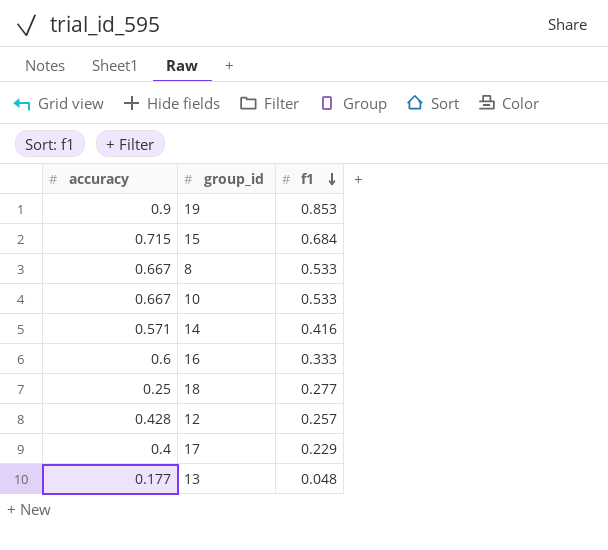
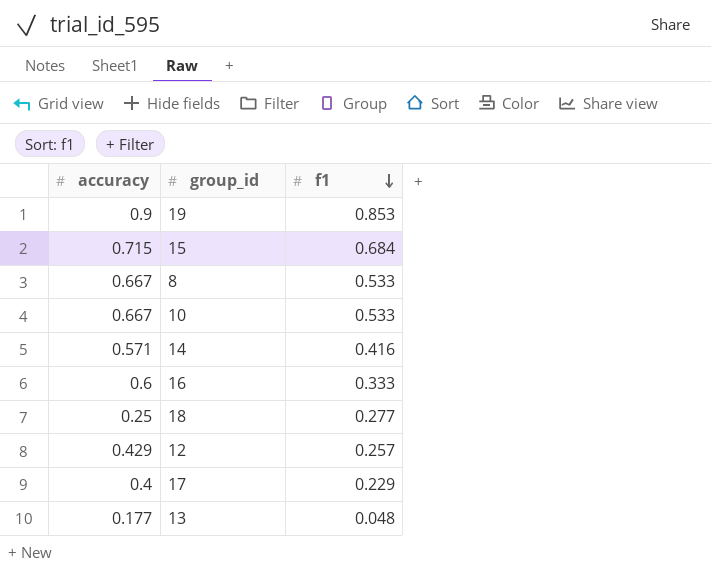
12 | accuracy: 0.428 -> 0.429

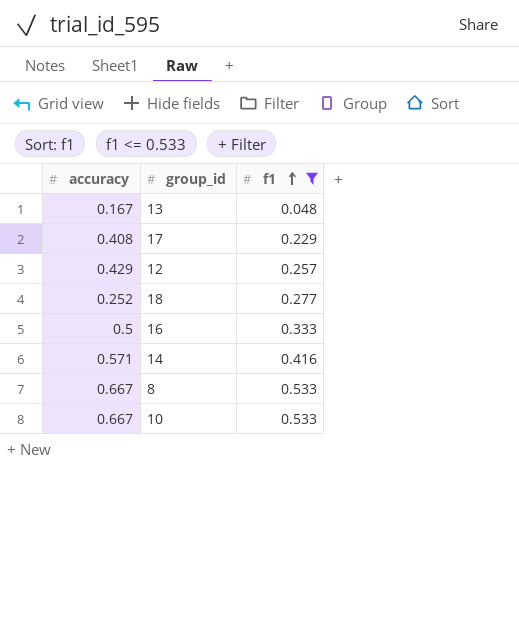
filter: none -> f1 <= 0.533
row order: f1 descending -> f1 ascending
13 | accuracy: 0.177 -> 0.167
17 | accuracy: 0.4 -> 0.408
18 | accuracy: 0.25 -> 0.252
16 | accuracy: 0.6 -> 0.5

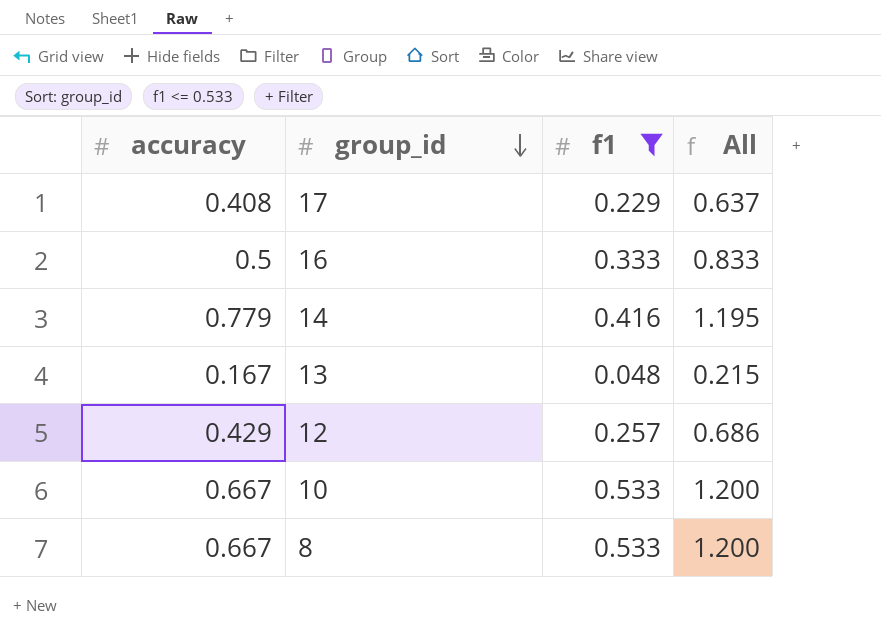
row order: f1 ascending -> group_id descending
column All | formula: none -> [accuracy] + [f1]
row 18: 0.252 | 0.277 -> none
14 | accuracy: 0.571 -> 0.779

